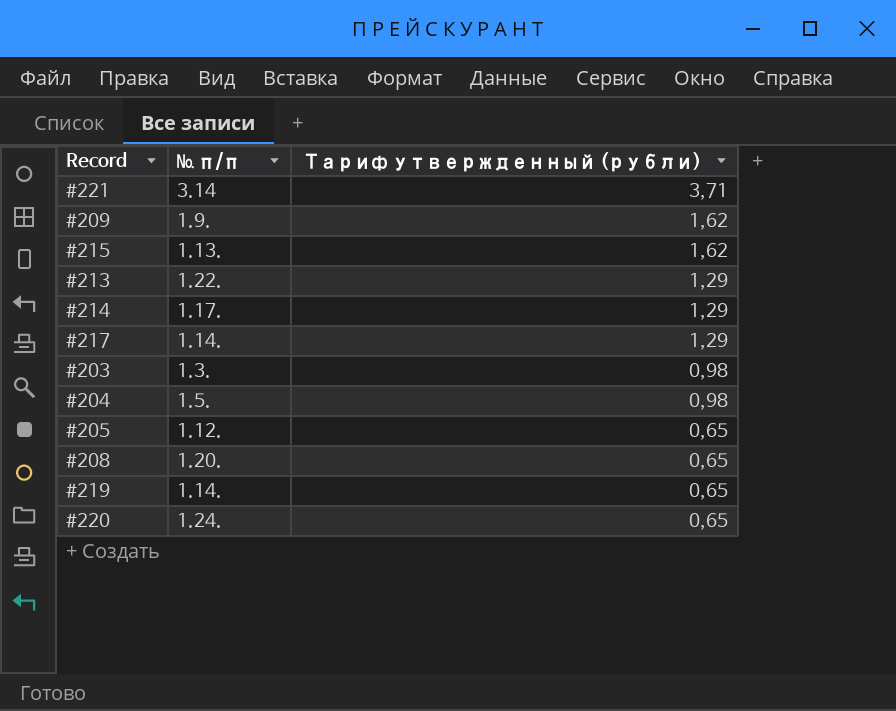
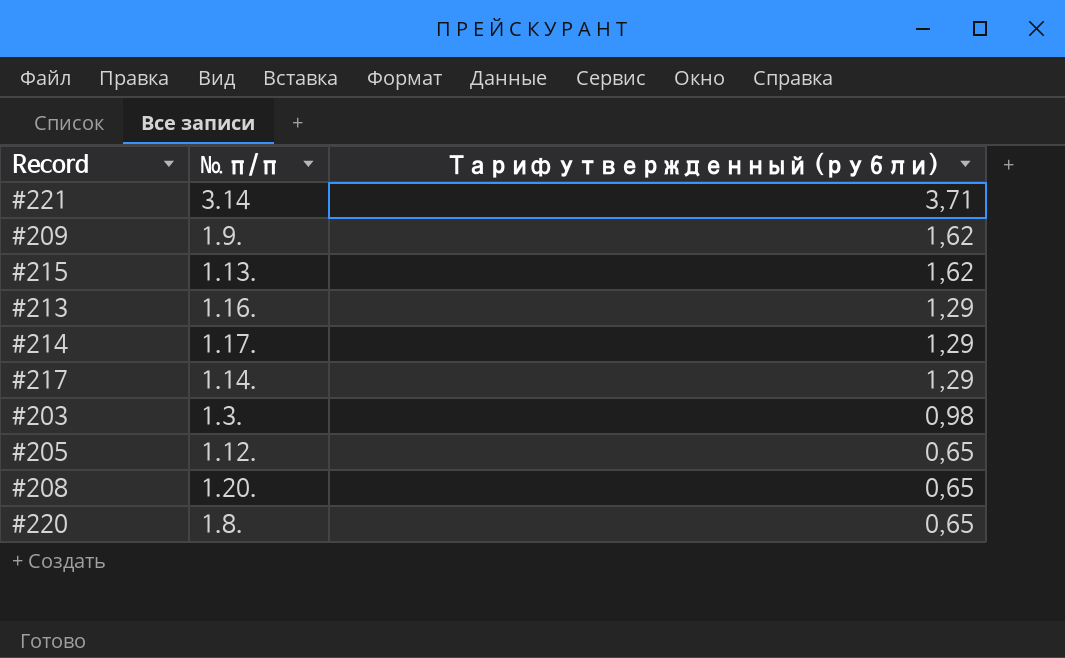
row #204: 1.5. | 0,98 -> none
row #219: 1.14. | 0,65 -> none
#213 | № п/п: 1.22. -> 1.16.
#220 | № п/п: 1.24. -> 1.8.

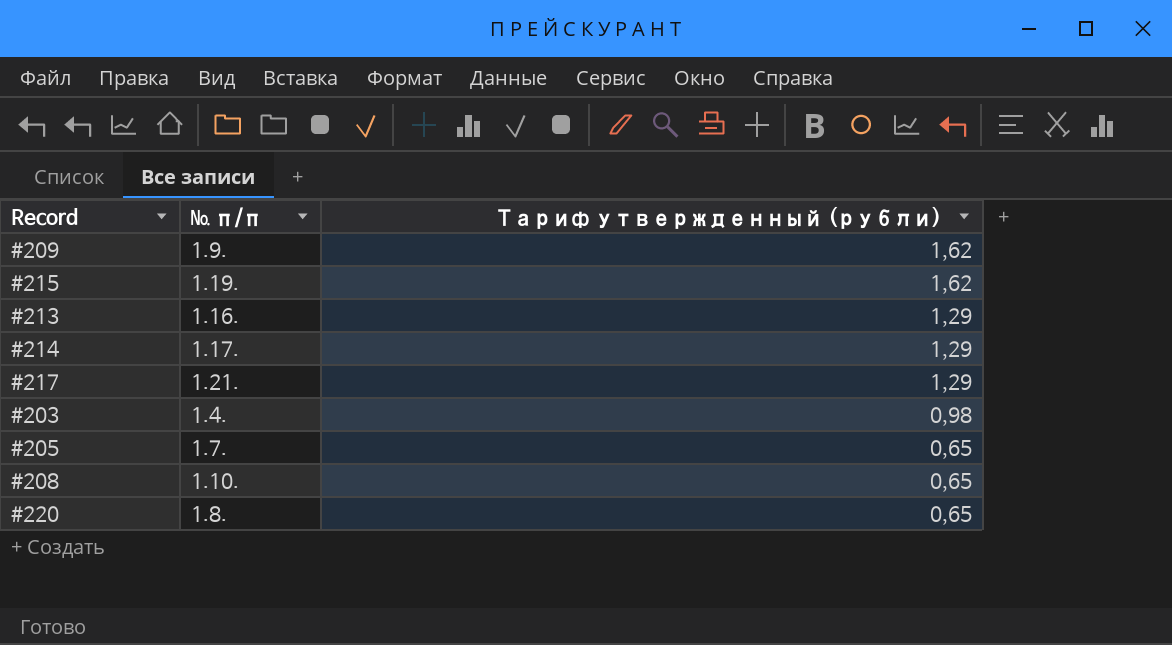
row #221: 3.14 | 3,71 -> none
#215 | № п/п: 1.13. -> 1.19.
#217 | № п/п: 1.14. -> 1.21.
#203 | № п/п: 1.3. -> 1.4.
#205 | № п/п: 1.12. -> 1.7.
#208 | № п/п: 1.20. -> 1.10.

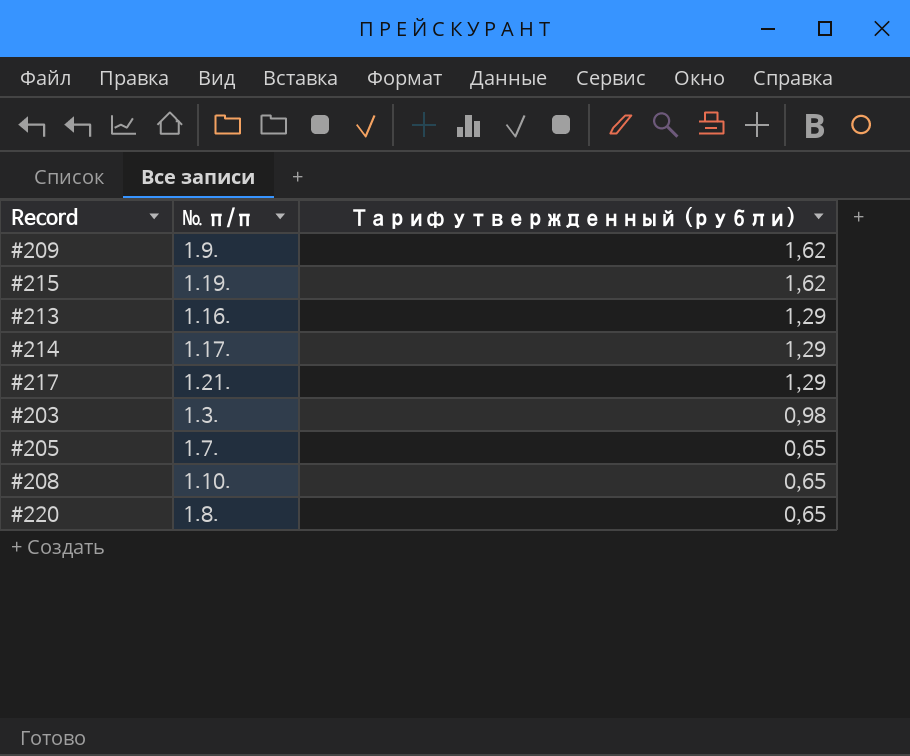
#203 | № п/п: 1.4. -> 1.3.

